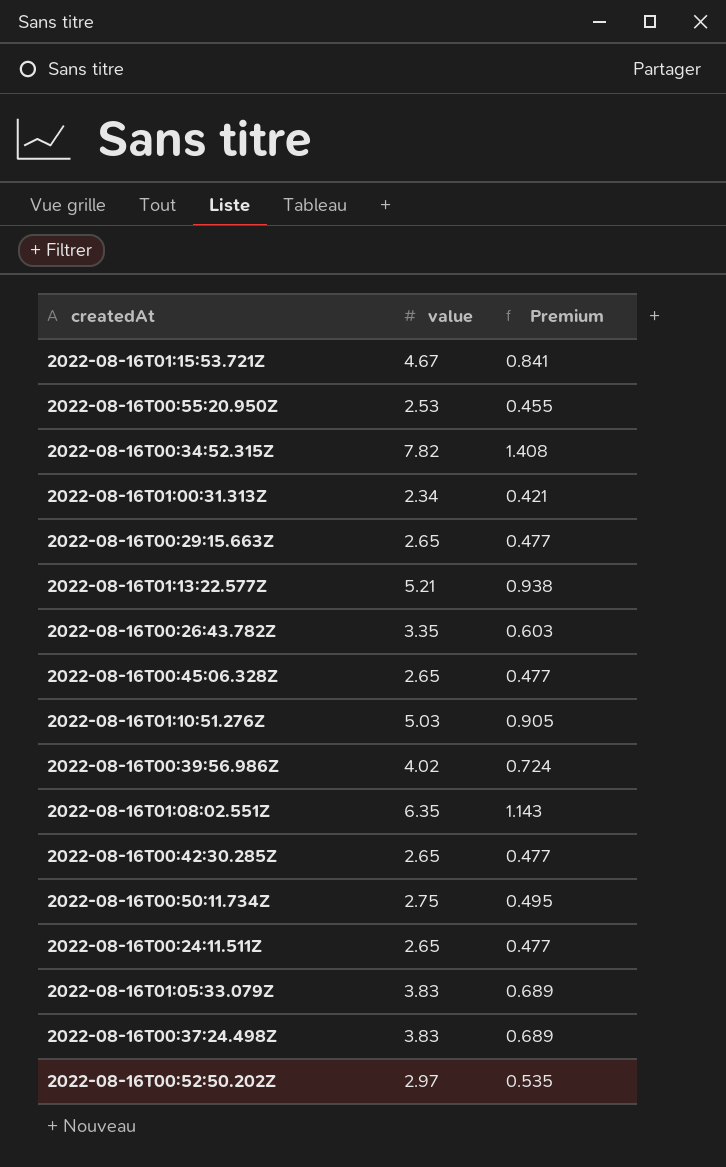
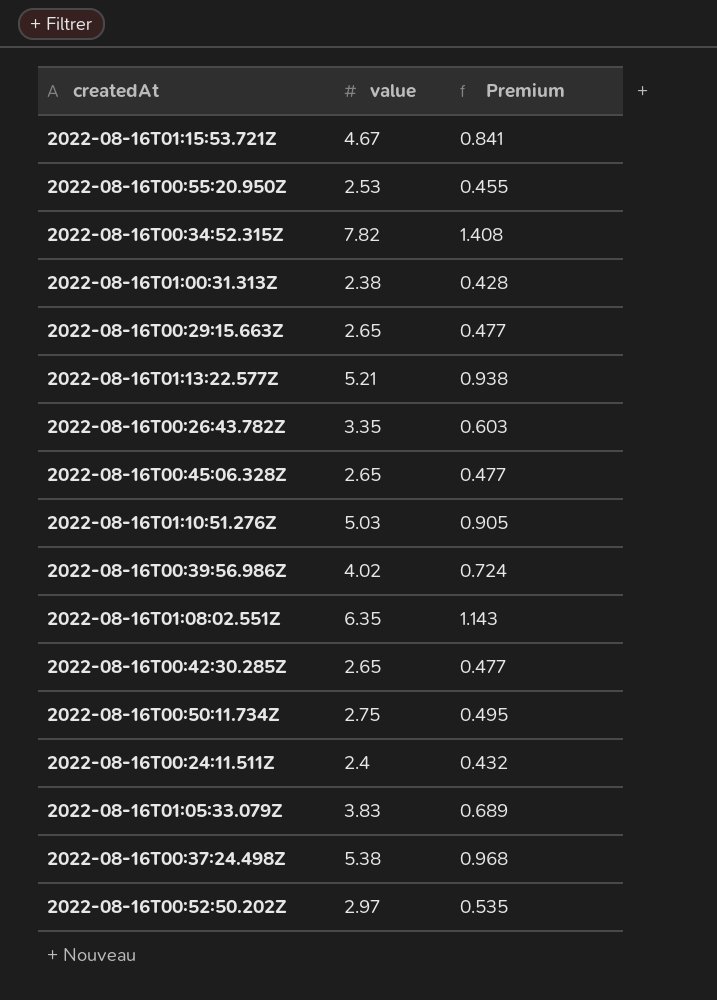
2022-08-16T01:00:31.313Z | value: 2.34 -> 2.38
2022-08-16T01:00:31.313Z | Premium: 0.421 -> 0.428
2022-08-16T00:24:11.511Z | value: 2.65 -> 2.4
2022-08-16T00:24:11.511Z | Premium: 0.477 -> 0.432
2022-08-16T00:37:24.498Z | value: 3.83 -> 5.38
2022-08-16T00:37:24.498Z | Premium: 0.689 -> 0.968

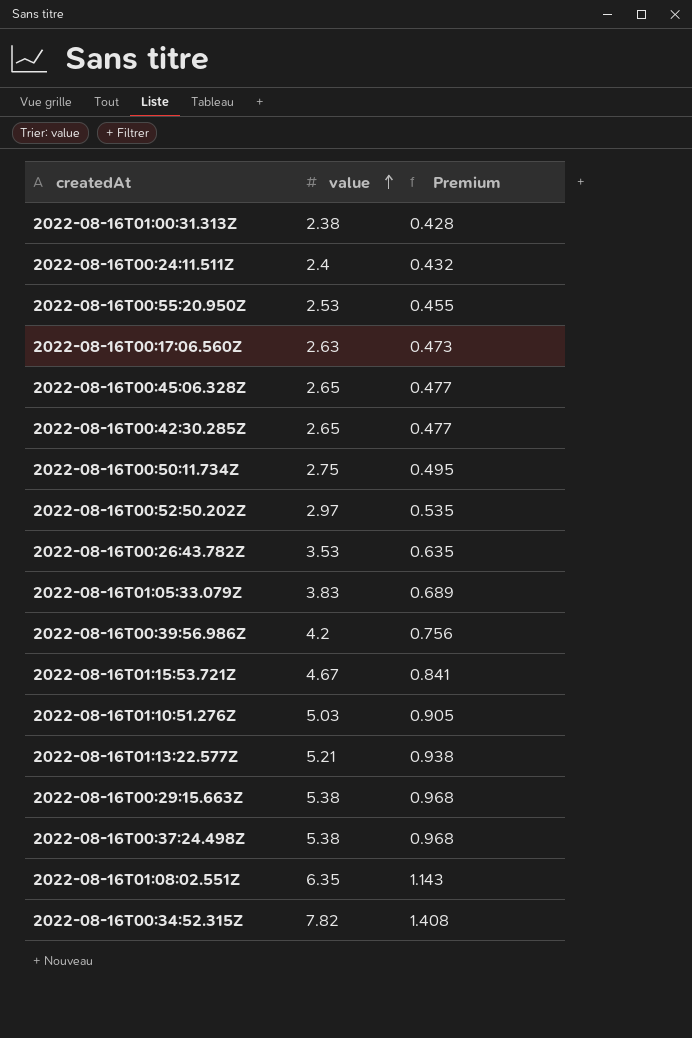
row order: none -> value ascending
row 2022-08-16T00:17:06.560Z: none -> 2.63 | 0.473
2022-08-16T00:26:43.782Z | value: 3.35 -> 3.53
2022-08-16T00:26:43.782Z | Premium: 0.603 -> 0.635
2022-08-16T00:39:56.986Z | value: 4.02 -> 4.2
2022-08-16T00:39:56.986Z | Premium: 0.724 -> 0.756
2022-08-16T00:29:15.663Z | value: 2.65 -> 5.38
2022-08-16T00:29:15.663Z | Premium: 0.477 -> 0.968

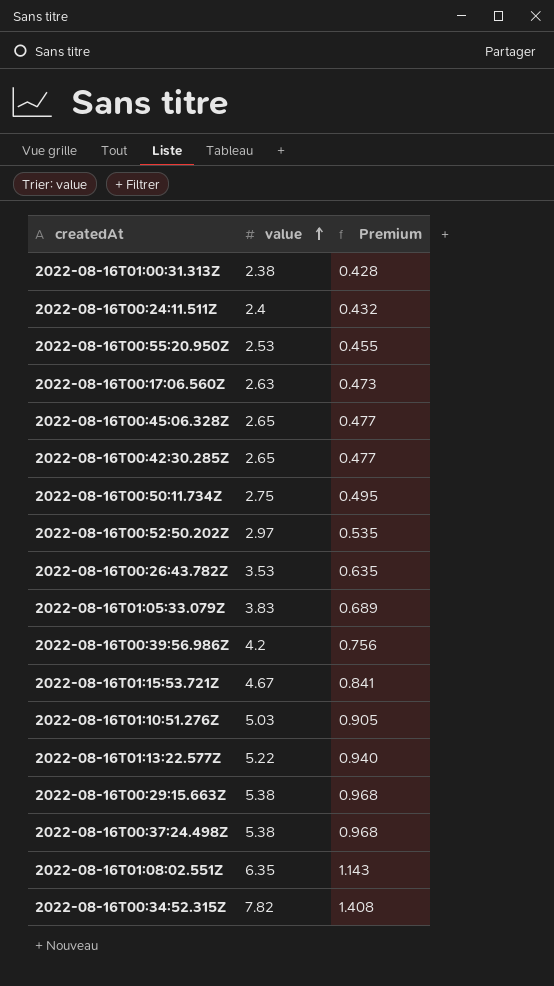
2022-08-16T01:13:22.577Z | value: 5.21 -> 5.22
2022-08-16T01:13:22.577Z | Premium: 0.938 -> 0.940

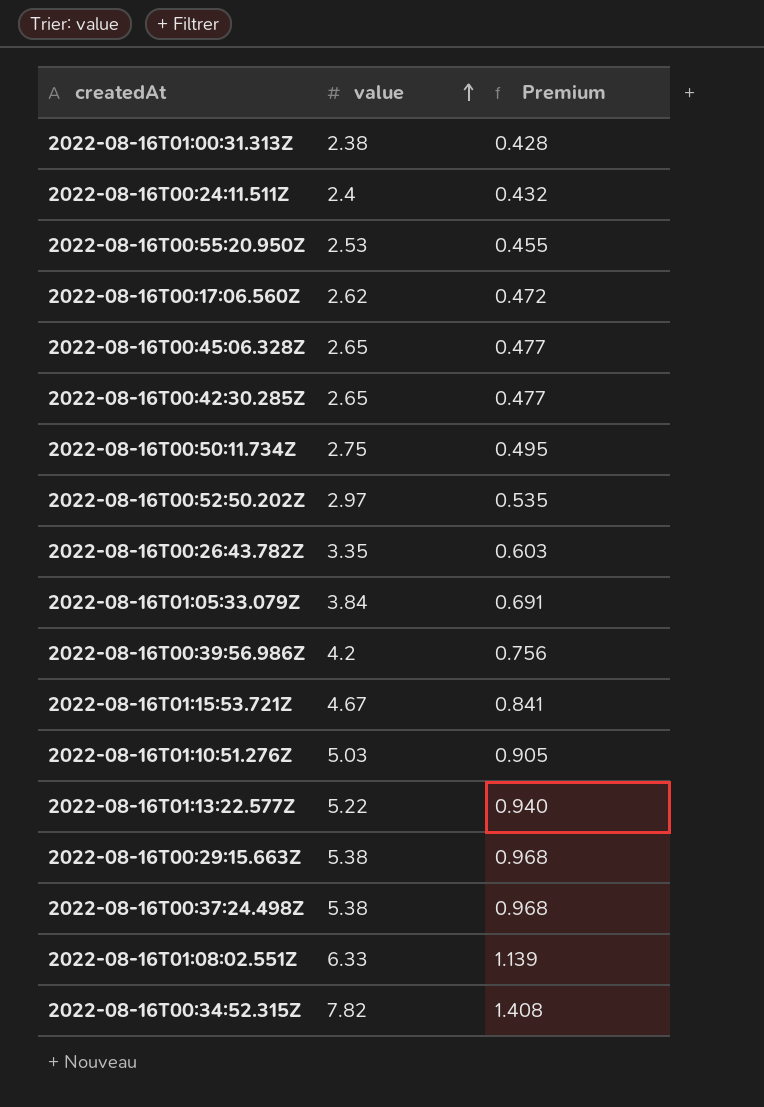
2022-08-16T00:17:06.560Z | value: 2.63 -> 2.62
2022-08-16T00:17:06.560Z | Premium: 0.473 -> 0.472
2022-08-16T00:26:43.782Z | value: 3.53 -> 3.35
2022-08-16T00:26:43.782Z | Premium: 0.635 -> 0.603
2022-08-16T01:05:33.079Z | value: 3.83 -> 3.84
2022-08-16T01:05:33.079Z | Premium: 0.689 -> 0.691
2022-08-16T01:08:02.551Z | value: 6.35 -> 6.33
2022-08-16T01:08:02.551Z | Premium: 1.143 -> 1.139

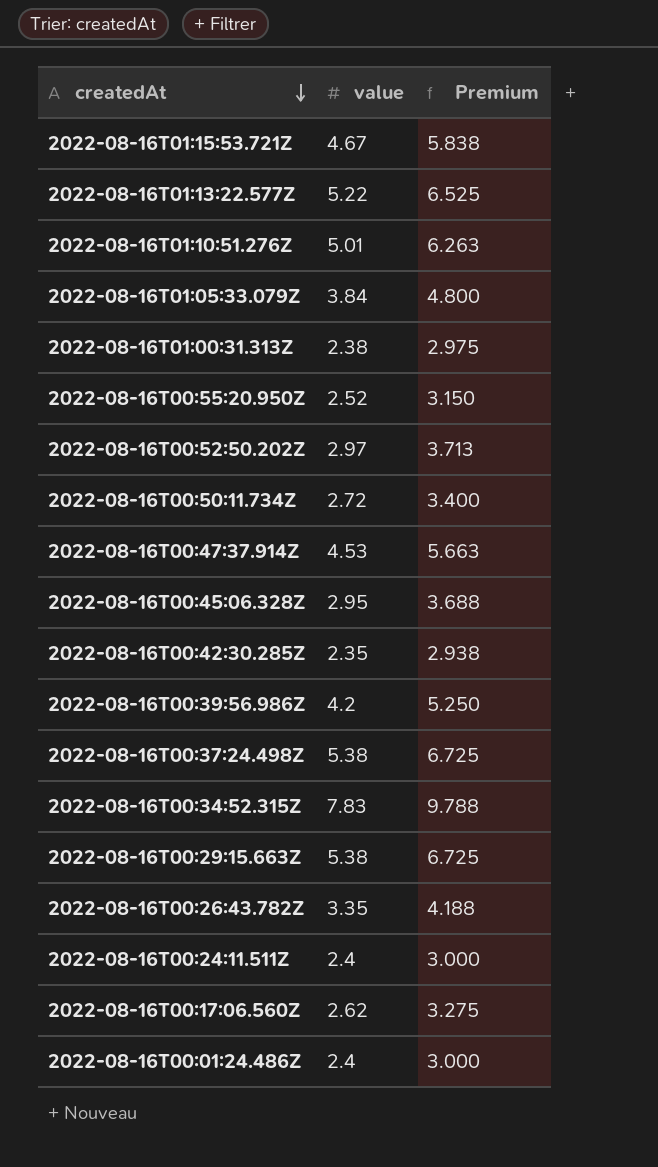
row order: value ascending -> createdAt descending
column Premium | formula: [value] * 0.18 -> [value] * 1.25
row 2022-08-16T01:08:02.551Z: 6.33 | 1.139 -> none
2022-08-16T01:10:51.276Z | value: 5.03 -> 5.01
2022-08-16T00:55:20.950Z | value: 2.53 -> 2.52
2022-08-16T00:50:11.734Z | value: 2.75 -> 2.72
row 2022-08-16T00:47:37.914Z: none -> 4.53 | 5.663
2022-08-16T00:45:06.328Z | value: 2.65 -> 2.95
2022-08-16T00:42:30.285Z | value: 2.65 -> 2.35
2022-08-16T00:34:52.315Z | value: 7.82 -> 7.83
row 2022-08-16T00:01:24.486Z: none -> 2.4 | 3.000

